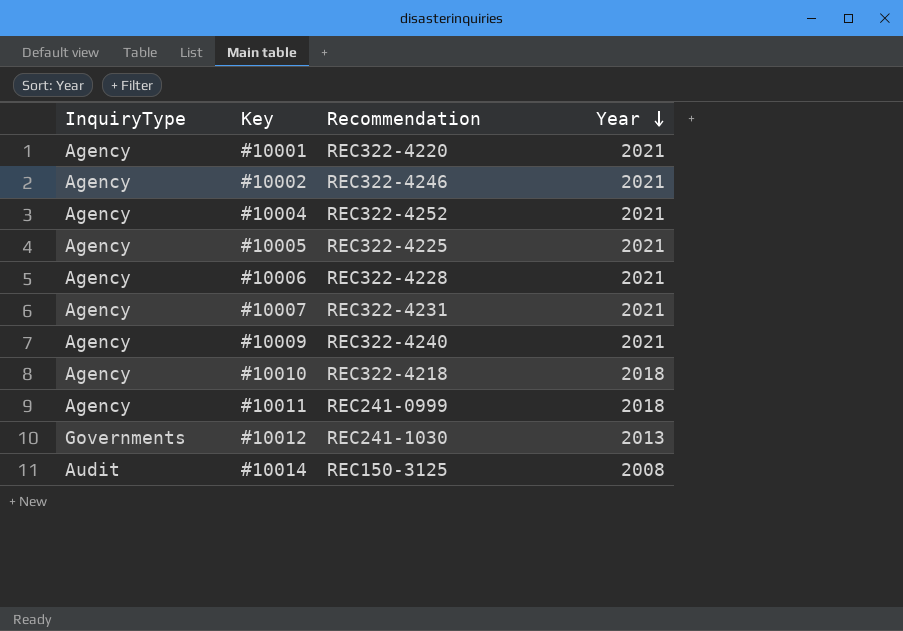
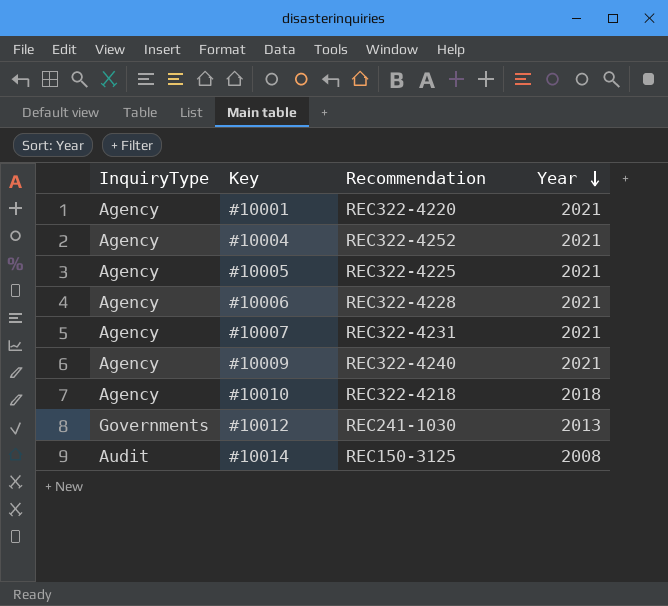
row #10002: Agency | REC322-4246 | 2021 -> none
row #10011: Agency | REC241-0999 | 2018 -> none

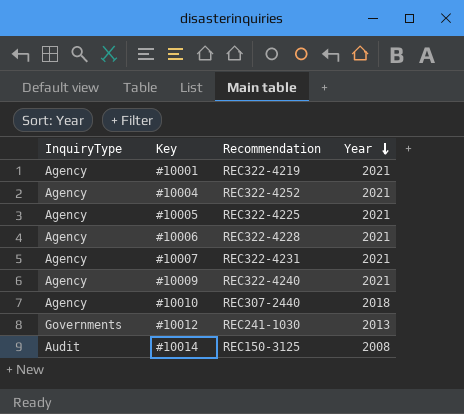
#10001 | Recommendation: REC322-4220 -> REC322-4219
#10010 | Recommendation: REC322-4218 -> REC307-2440

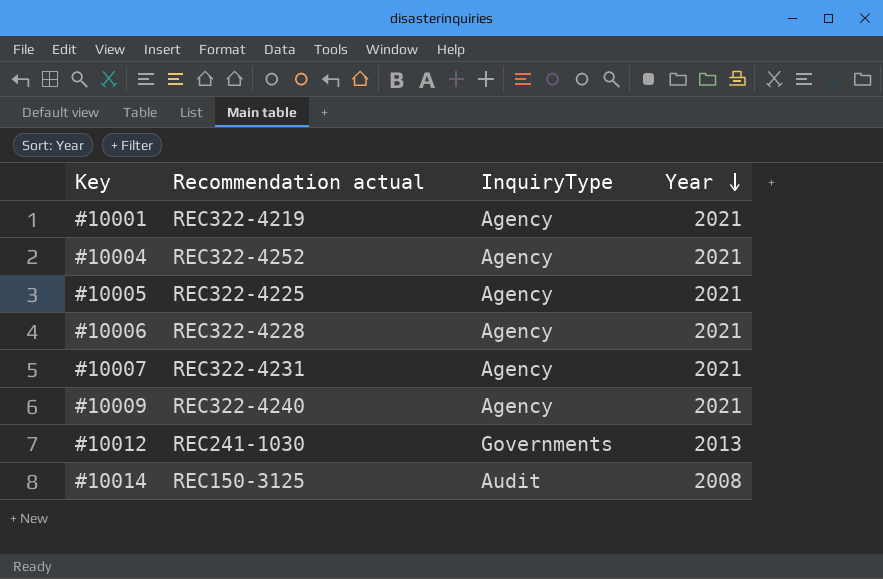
column name: Recommendation -> Recommendation actual
column InquiryType | position: 1 -> 3
row #10010: Agency | REC307-2440 | 2018 -> none

